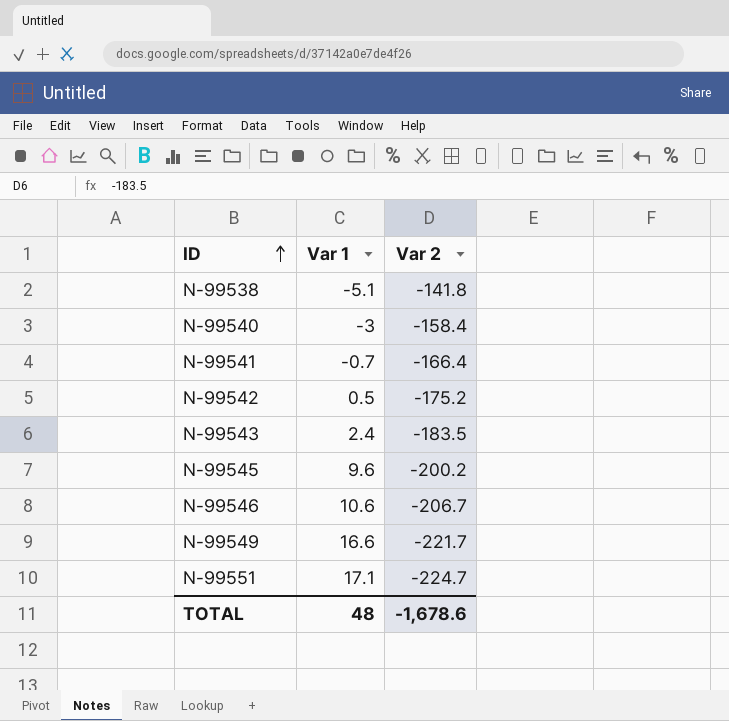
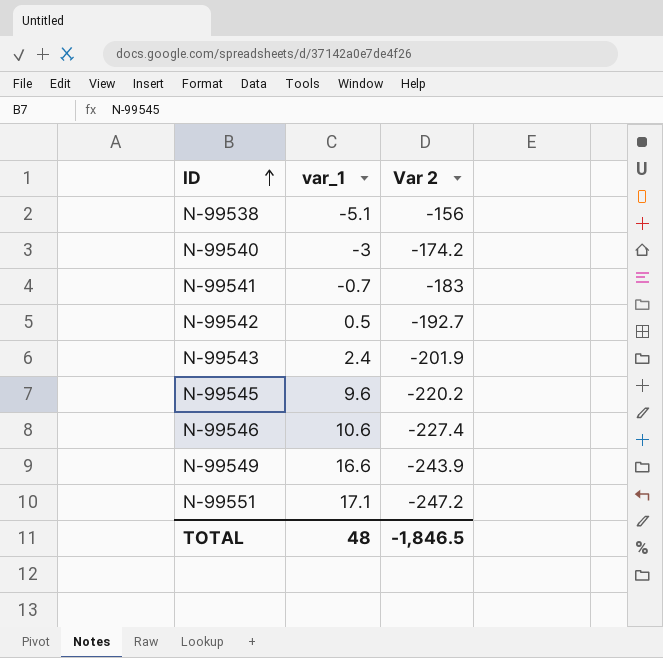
column name: Var 1 -> var_1
N-99538 | Var 2: -141.8 -> -156
N-99540 | Var 2: -158.4 -> -174.2
N-99541 | Var 2: -166.4 -> -183
N-99542 | Var 2: -175.2 -> -192.7
N-99543 | Var 2: -183.5 -> -201.9
N-99545 | Var 2: -200.2 -> -220.2
N-99546 | Var 2: -206.7 -> -227.4
N-99549 | Var 2: -221.7 -> -243.9
N-99551 | Var 2: -224.7 -> -247.2
TOTAL | Var 2: -1,678.6 -> -1,846.5

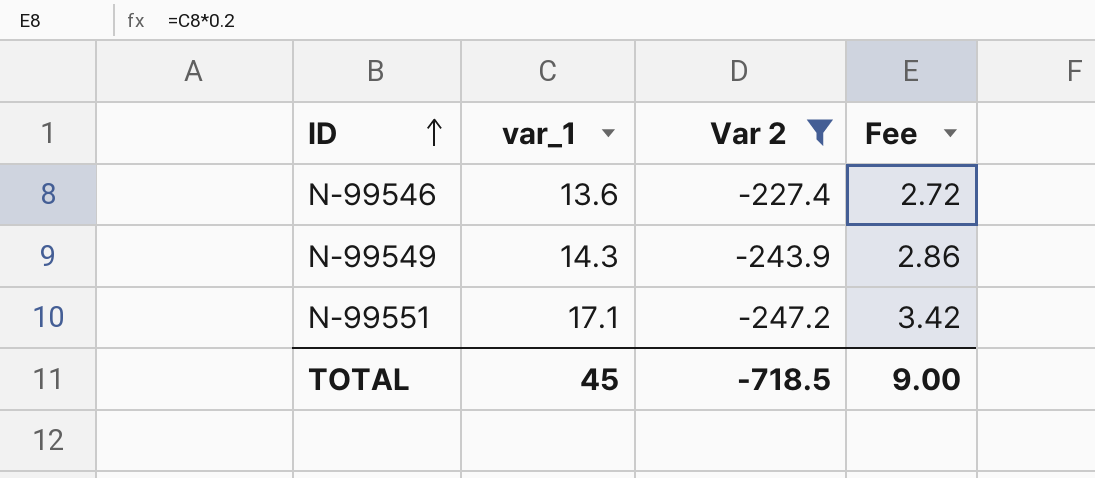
filter: none -> Var 2 <= -227.4
column Fee | formula: none -> [var_1] * 0.2
N-99546 | var_1: 10.6 -> 13.6
N-99549 | var_1: 16.6 -> 14.3
TOTAL | var_1: 48 -> 45
TOTAL | Var 2: -1,846.5 -> -718.5

